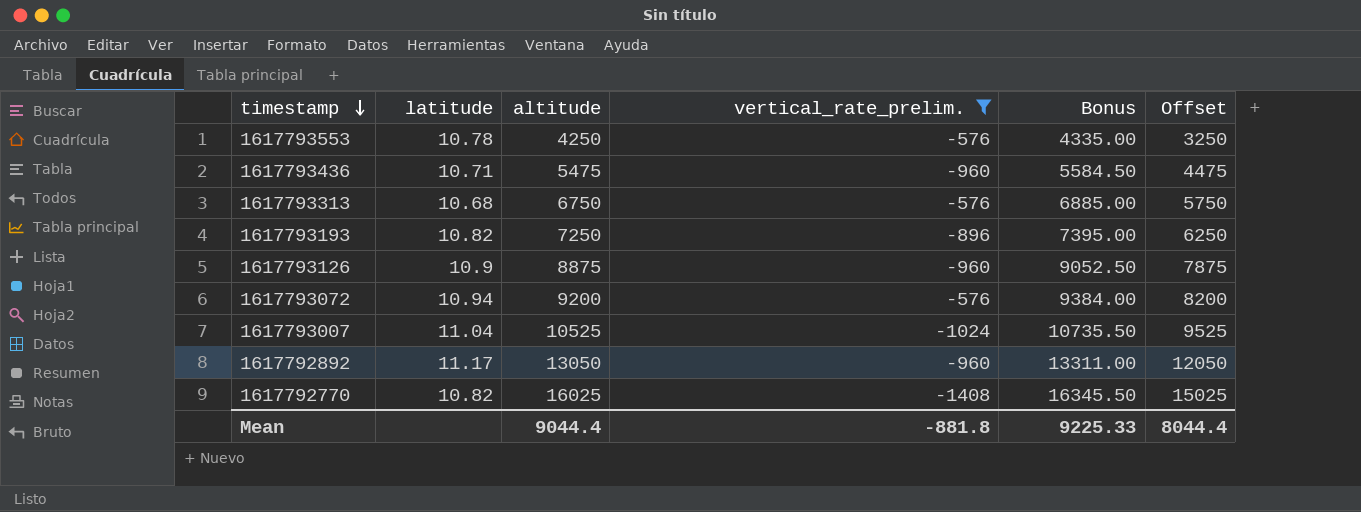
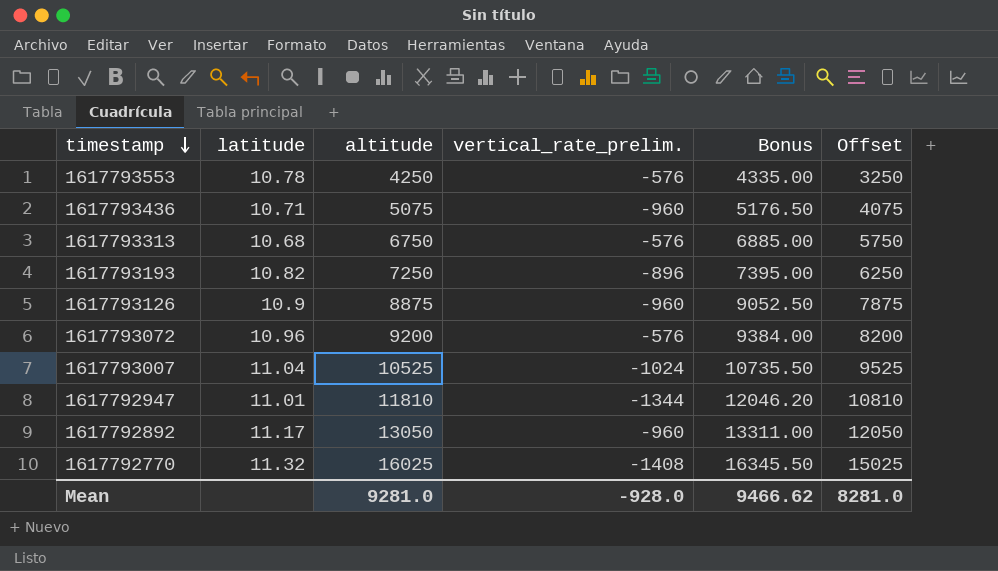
filter: vertical_rate_prelim. != -1344 -> none
1617793436 | altitude: 5475 -> 5075
1617793436 | Bonus: 5584.50 -> 5176.50
1617793436 | Offset: 4475 -> 4075
1617793072 | latitude: 10.94 -> 10.96
1617792770 | latitude: 10.82 -> 11.32
Mean | altitude: 9044.4 -> 9281.0
Mean | vertical_rate_prelim.: -881.8 -> -928.0
Mean | Bonus: 9225.33 -> 9466.62
Mean | Offset: 8044.4 -> 8281.0

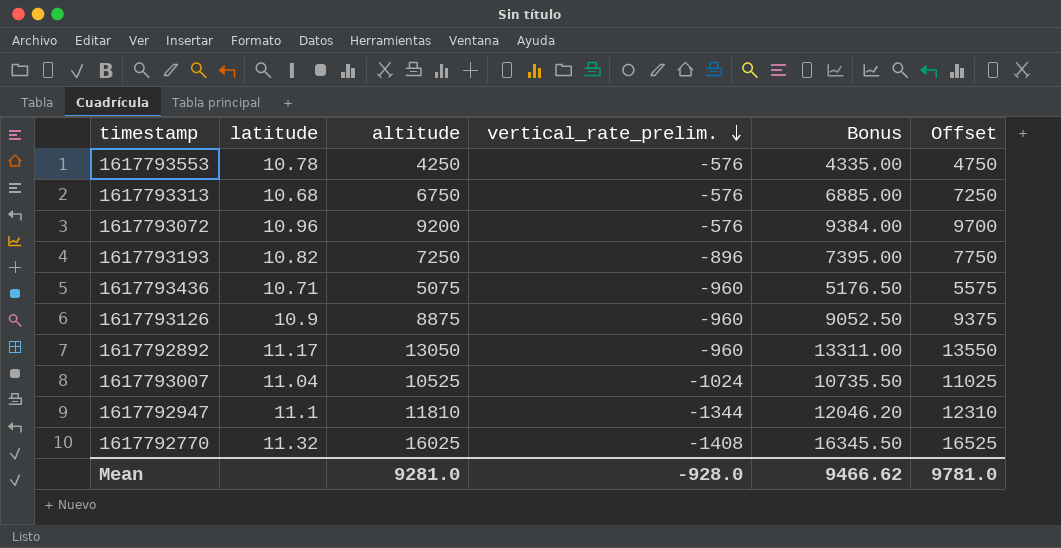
row order: timestamp descending -> vertical_rate_prelim. descending
column Offset | formula: [altitude] - 1000 -> [altitude] + 500
1617792947 | latitude: 11.01 -> 11.1
Mean | Offset: 8281.0 -> 9781.0

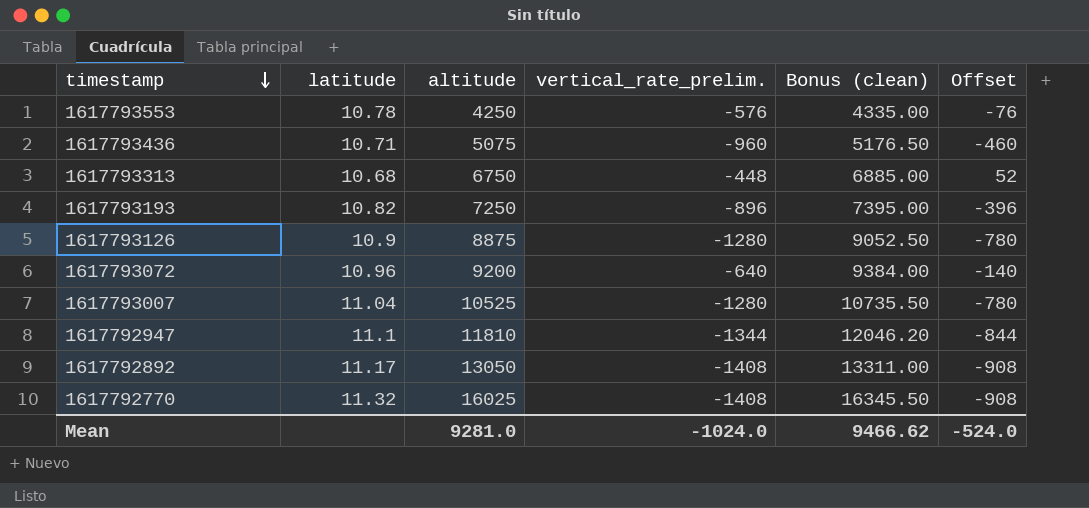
row order: vertical_rate_prelim. descending -> timestamp descending
column name: Bonus -> Bonus (clean)
column Offset | formula: [altitude] + 500 -> [vertical_rate_prelim.] + 500
1617793313 | vertical_rate_prelim.: -576 -> -448
1617793126 | vertical_rate_prelim.: -960 -> -1280
1617793072 | vertical_rate_prelim.: -576 -> -640
1617793007 | vertical_rate_prelim.: -1024 -> -1280
1617792892 | vertical_rate_prelim.: -960 -> -1408
Mean | vertical_rate_prelim.: -928.0 -> -1024.0
Mean | Offset: 9781.0 -> -524.0

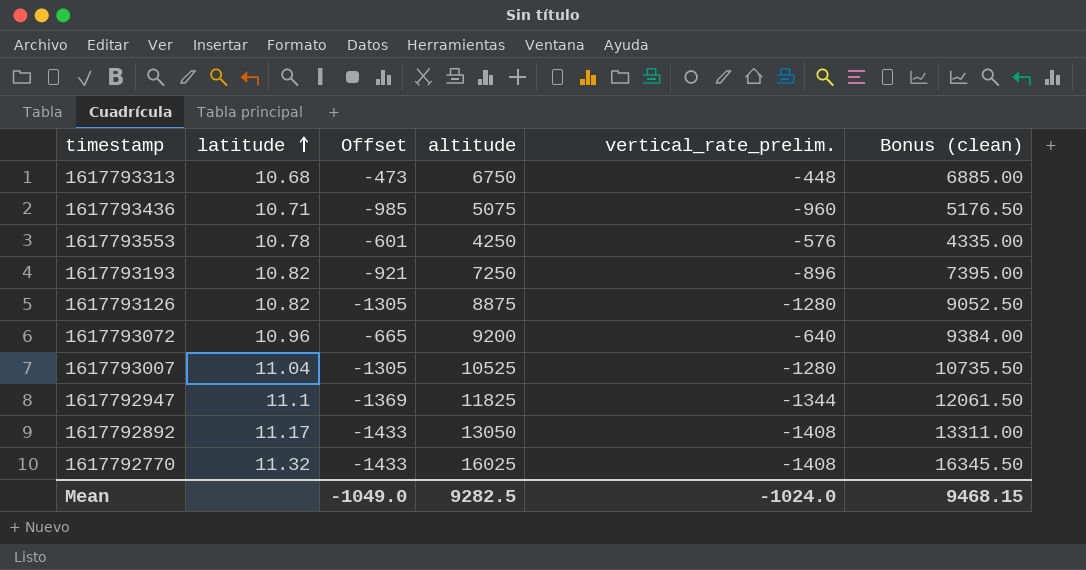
row order: timestamp descending -> latitude ascending
column Offset | formula: [vertical_rate_prelim.] + 500 -> [vertical_rate_prelim.] - 25
column Offset | position: 6 -> 3
1617793126 | latitude: 10.9 -> 10.82
1617792947 | altitude: 11810 -> 11825
1617792947 | Bonus (clean): 12046.20 -> 12061.50
Mean | Offset: -524.0 -> -1049.0
Mean | altitude: 9281.0 -> 9282.5
Mean | Bonus (clean): 9466.62 -> 9468.15

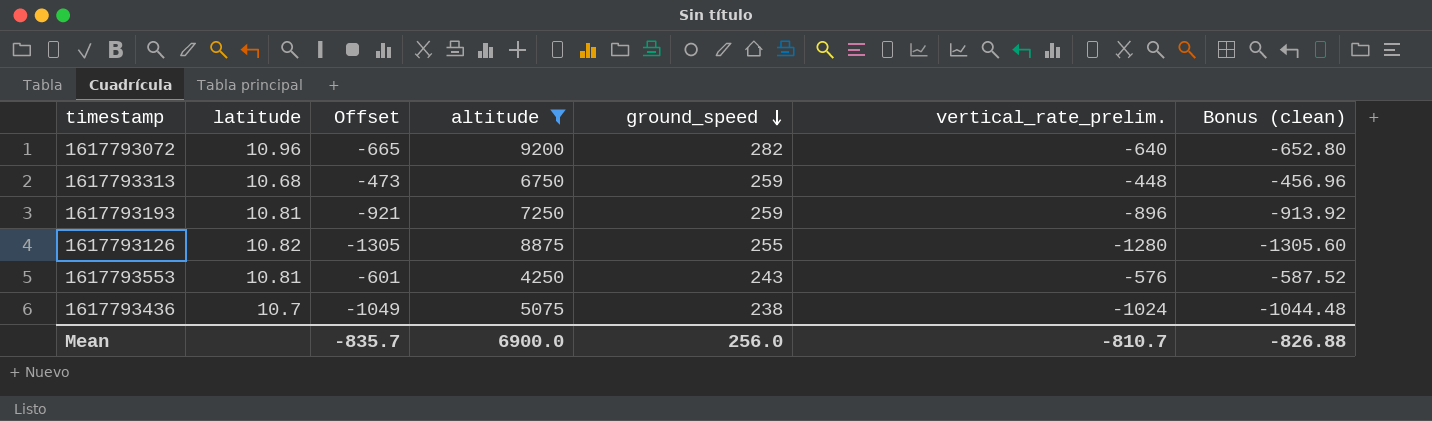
filter: none -> altitude <= 9200
row order: latitude ascending -> ground_speed descending
column ground_speed | position: none -> 5
column Bonus (clean) | formula: [altitude] * 1.02 -> [vertical_rate_prelim.] * 1.02
1617793193 | latitude: 10.82 -> 10.81
1617793553 | latitude: 10.78 -> 10.81
1617793436 | latitude: 10.71 -> 10.7
1617793436 | Offset: -985 -> -1049
1617793436 | vertical_rate_prelim.: -960 -> -1024
Mean | Offset: -1049.0 -> -835.7
Mean | altitude: 9282.5 -> 6900.0
Mean | vertical_rate_prelim.: -1024.0 -> -810.7
Mean | Bonus (clean): 9468.15 -> -826.88

